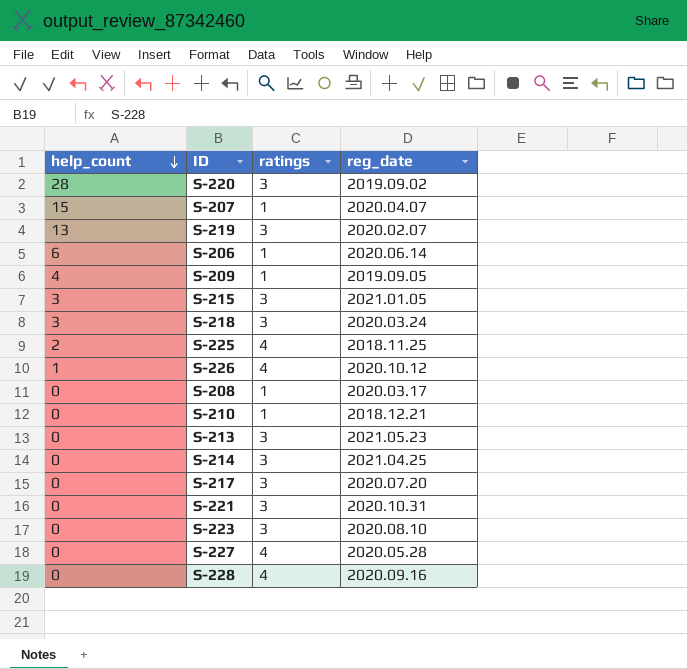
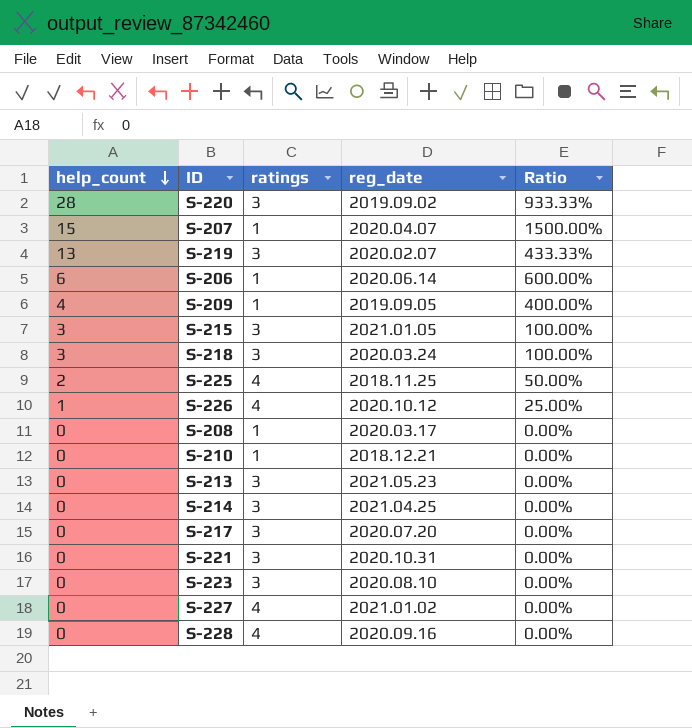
column Ratio | formula: none -> [help_count] / [ratings]
S-227 | reg_date: 2020.05.28 -> 2021.01.02

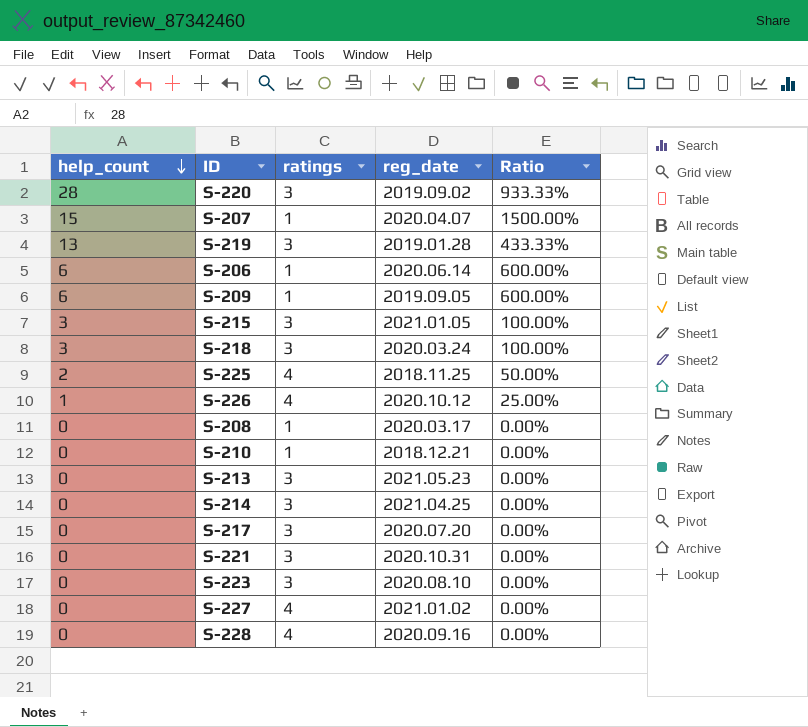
S-219 | reg_date: 2020.02.07 -> 2019.01.28
S-209 | help_count: 4 -> 6
S-209 | Ratio: 400.00% -> 600.00%

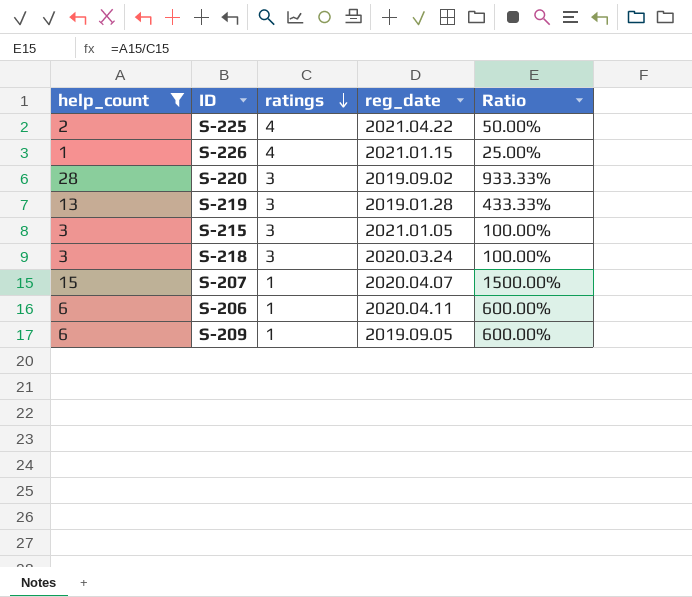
filter: none -> help_count != 0
row order: help_count descending -> ratings descending
S-225 | reg_date: 2018.11.25 -> 2021.04.22
S-226 | reg_date: 2020.10.12 -> 2021.01.15
S-206 | reg_date: 2020.06.14 -> 2020.04.11

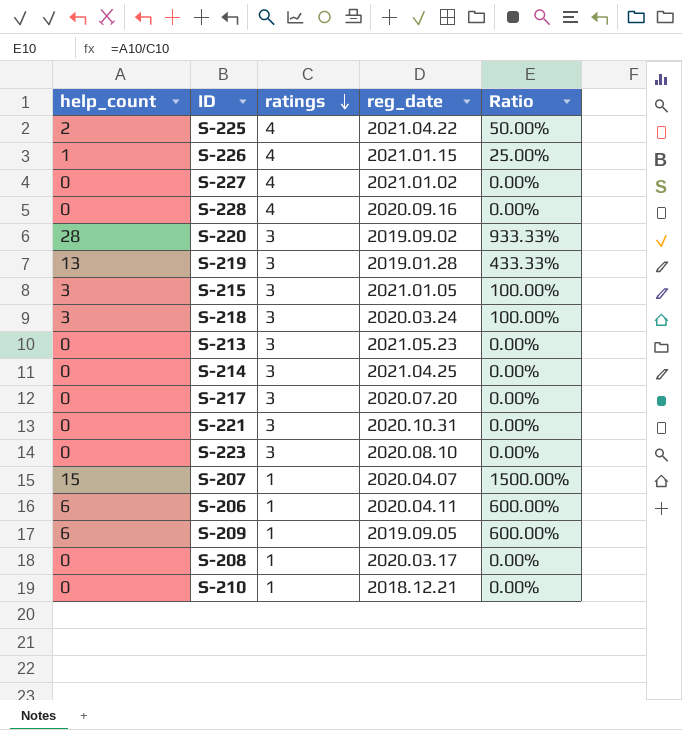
filter: help_count != 0 -> none

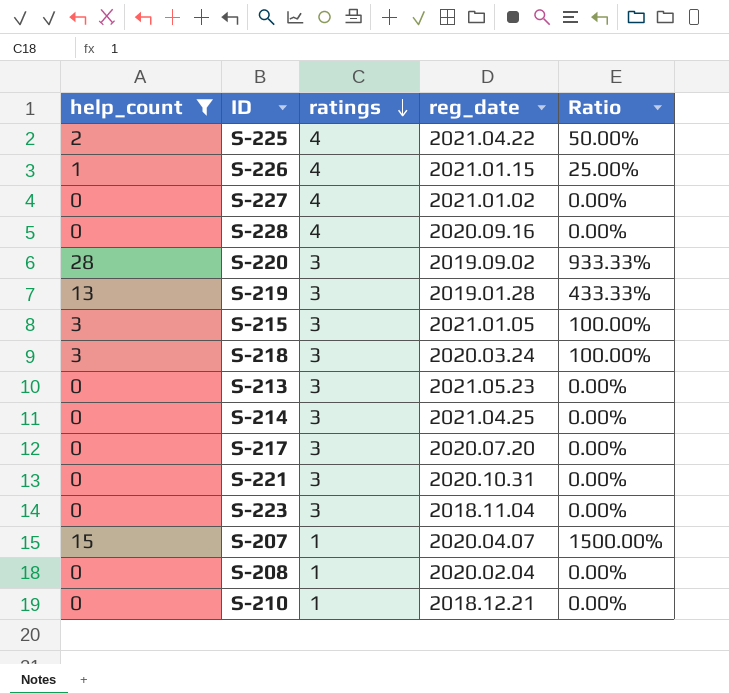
filter: none -> help_count != 6
S-223 | reg_date: 2020.08.10 -> 2018.11.04
S-208 | reg_date: 2020.03.17 -> 2020.02.04

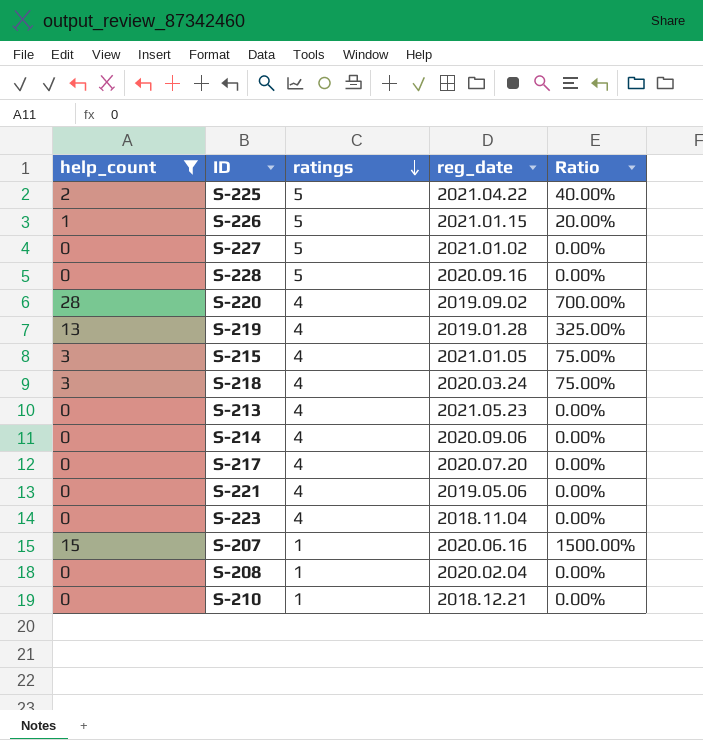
S-225 | ratings: 4 -> 5
S-225 | Ratio: 50.00% -> 40.00%
S-226 | ratings: 4 -> 5
S-226 | Ratio: 25.00% -> 20.00%
S-227 | ratings: 4 -> 5
S-228 | ratings: 4 -> 5
S-220 | ratings: 3 -> 4
S-220 | Ratio: 933.33% -> 700.00%
S-219 | ratings: 3 -> 4
S-219 | Ratio: 433.33% -> 325.00%
S-215 | ratings: 3 -> 4
S-215 | Ratio: 100.00% -> 75.00%
S-218 | ratings: 3 -> 4
S-218 | Ratio: 100.00% -> 75.00%
S-213 | ratings: 3 -> 4
S-214 | ratings: 3 -> 4
S-214 | reg_date: 2021.04.25 -> 2020.09.06
S-217 | ratings: 3 -> 4
S-221 | ratings: 3 -> 4
S-221 | reg_date: 2020.10.31 -> 2019.05.06
S-223 | ratings: 3 -> 4
S-207 | reg_date: 2020.04.07 -> 2020.06.16

